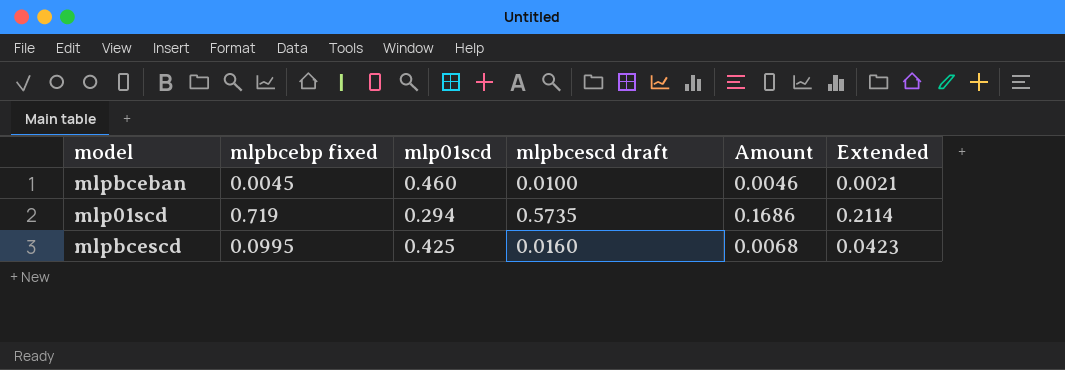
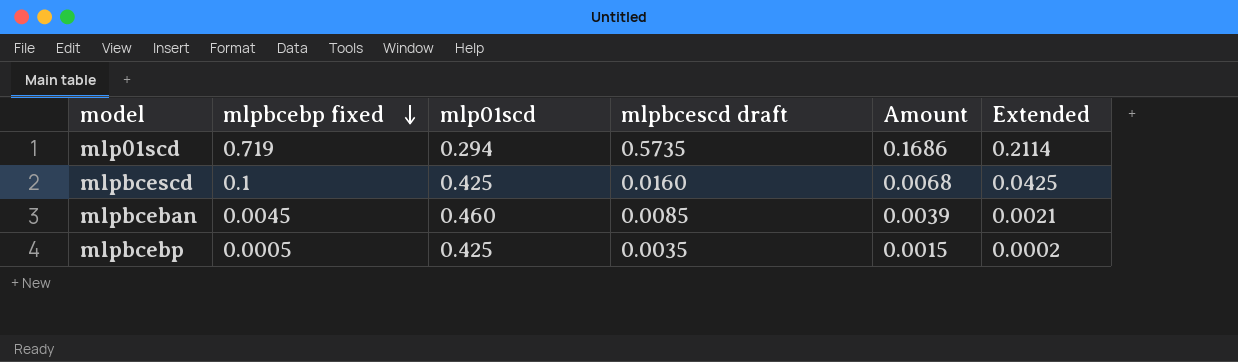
row order: none -> mlpbcebp fixed descending
mlpbcescd | mlpbcebp fixed: 0.0995 -> 0.1
mlpbcescd | Extended: 0.0423 -> 0.0425
mlpbceban | mlpbcescd draft: 0.0100 -> 0.0085
mlpbceban | Amount: 0.0046 -> 0.0039
row mlpbcebp: none -> 0.0005 | 0.425 | 0.0035 | 0.0015 | 0.0002

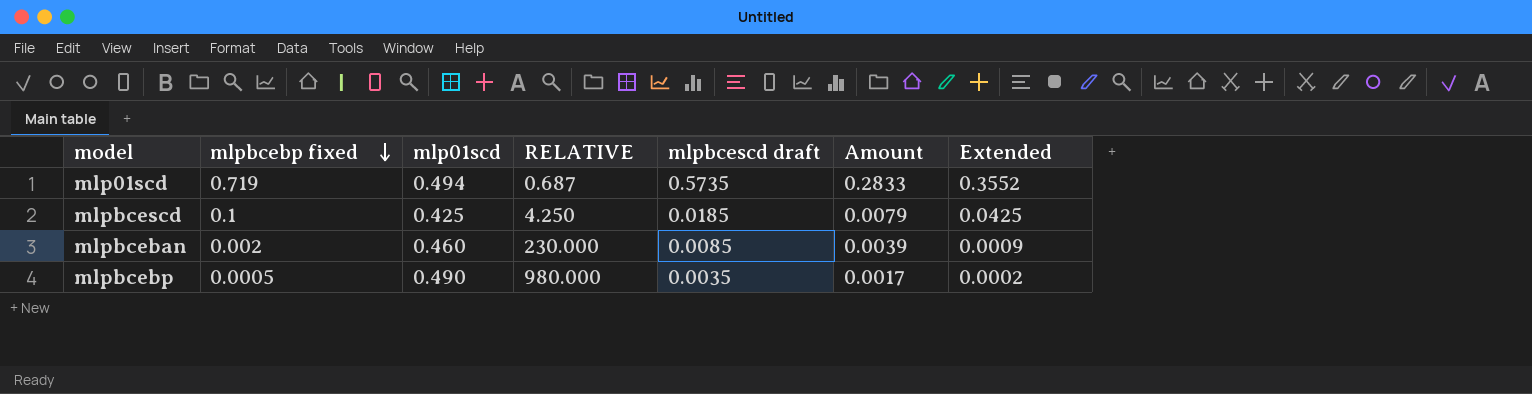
column RELATIVE | formula: none -> [mlp01scd] / [mlpbcebp fixed]
mlp01scd | mlp01scd: 0.294 -> 0.494
mlp01scd | Amount: 0.1686 -> 0.2833
mlp01scd | Extended: 0.2114 -> 0.3552
mlpbcescd | mlpbcescd draft: 0.0160 -> 0.0185
mlpbcescd | Amount: 0.0068 -> 0.0079
mlpbceban | mlpbcebp fixed: 0.0045 -> 0.002
mlpbceban | Extended: 0.0021 -> 0.0009
mlpbcebp | mlp01scd: 0.425 -> 0.490
mlpbcebp | Amount: 0.0015 -> 0.0017

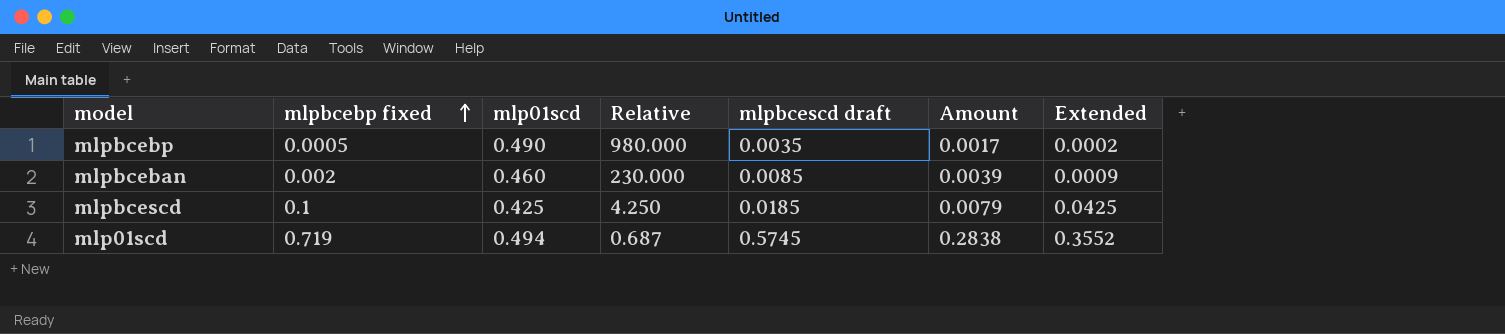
row order: mlpbcebp fixed descending -> mlpbcebp fixed ascending
column name: RELATIVE -> Relative
mlp01scd | mlpbcescd draft: 0.5735 -> 0.5745
mlp01scd | Amount: 0.2833 -> 0.2838

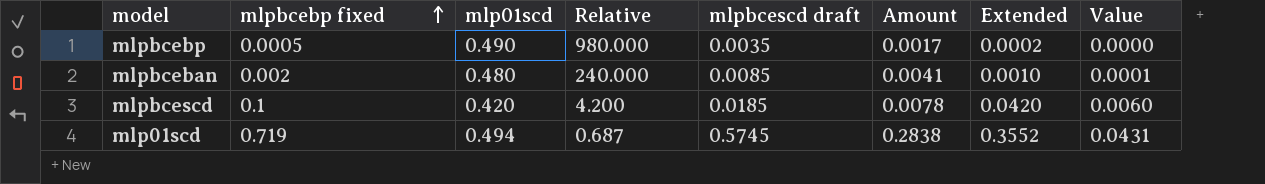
column Value | formula: none -> [mlpbcebp fixed] * 0.06
mlpbceban | mlp01scd: 0.460 -> 0.480
mlpbceban | Relative: 230.000 -> 240.000
mlpbceban | Amount: 0.0039 -> 0.0041
mlpbceban | Extended: 0.0009 -> 0.0010
mlpbcescd | mlp01scd: 0.425 -> 0.420
mlpbcescd | Relative: 4.250 -> 4.200
mlpbcescd | Amount: 0.0079 -> 0.0078
mlpbcescd | Extended: 0.0425 -> 0.0420

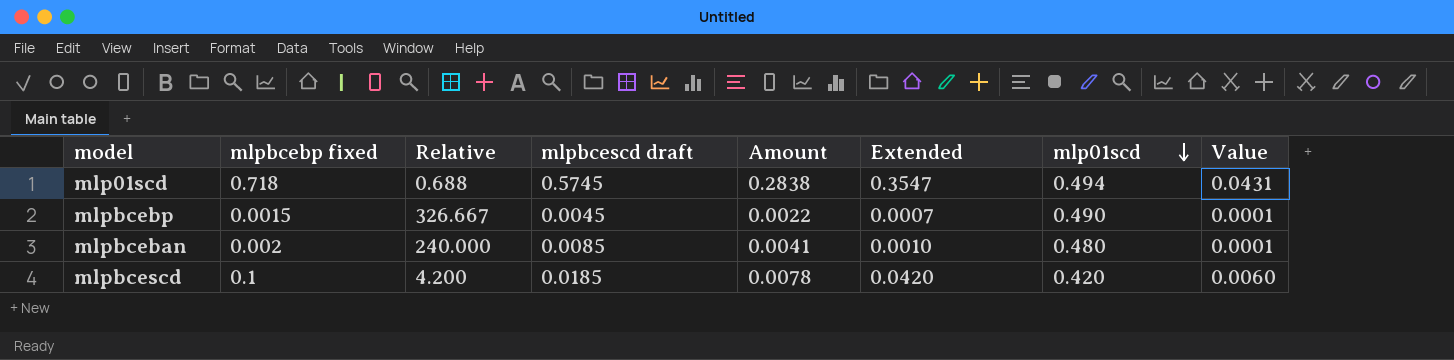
row order: mlpbcebp fixed ascending -> mlp01scd descending
column mlp01scd | position: 3 -> 7
mlp01scd | mlpbcebp fixed: 0.719 -> 0.718
mlp01scd | Relative: 0.687 -> 0.688
mlp01scd | Extended: 0.3552 -> 0.3547
mlpbcebp | mlpbcebp fixed: 0.0005 -> 0.0015
mlpbcebp | Relative: 980.000 -> 326.667
mlpbcebp | mlpbcescd draft: 0.0035 -> 0.0045
mlpbcebp | Amount: 0.0017 -> 0.0022
mlpbcebp | Extended: 0.0002 -> 0.0007
mlpbcebp | Value: 0.0000 -> 0.0001

